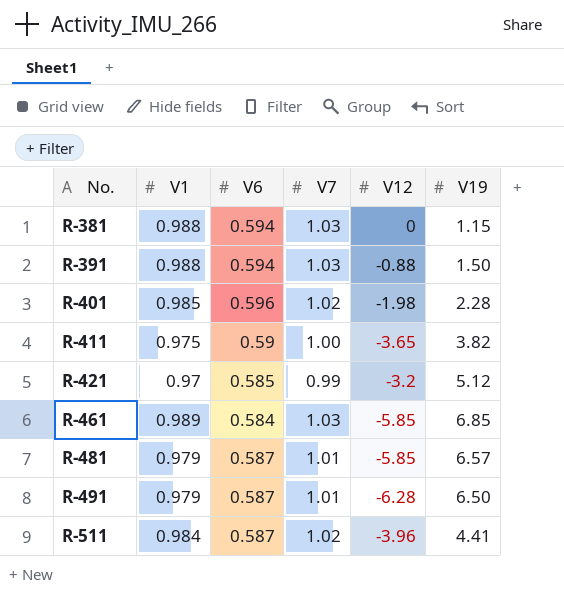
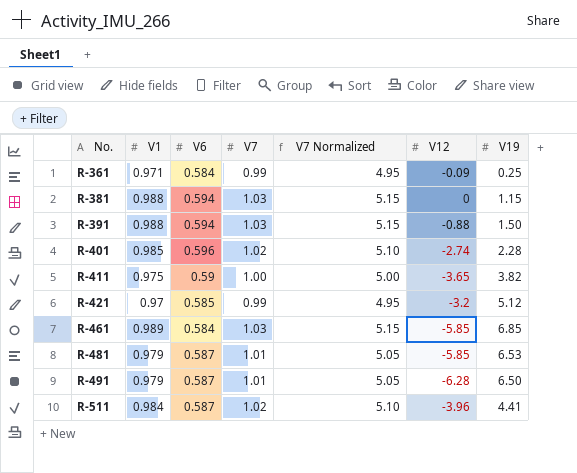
column V7 Normalized | formula: none -> [V7] * 5
row R-361: none -> 0.971 | 0.584 | 0.99 | 4.95 | -0.09 | 0.25
R-401 | V12: -1.98 -> -2.74
R-481 | V19: 6.57 -> 6.53

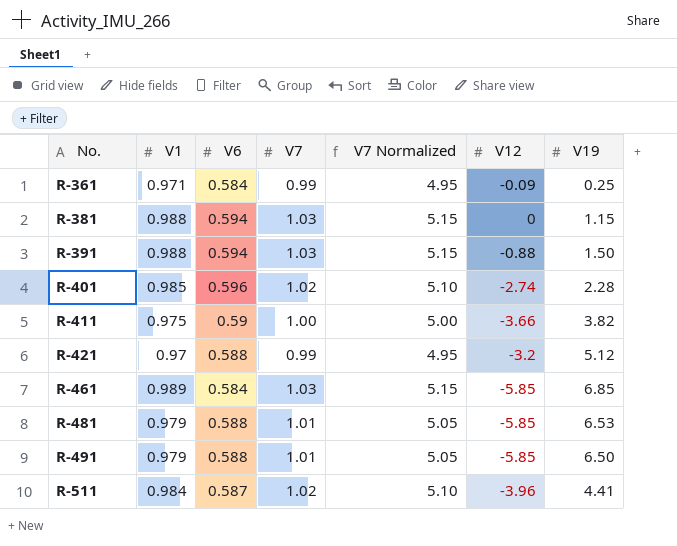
R-411 | V12: -3.65 -> -3.66
R-421 | V6: 0.585 -> 0.588
R-481 | V6: 0.587 -> 0.588
R-491 | V6: 0.587 -> 0.588
R-491 | V12: -6.28 -> -5.85

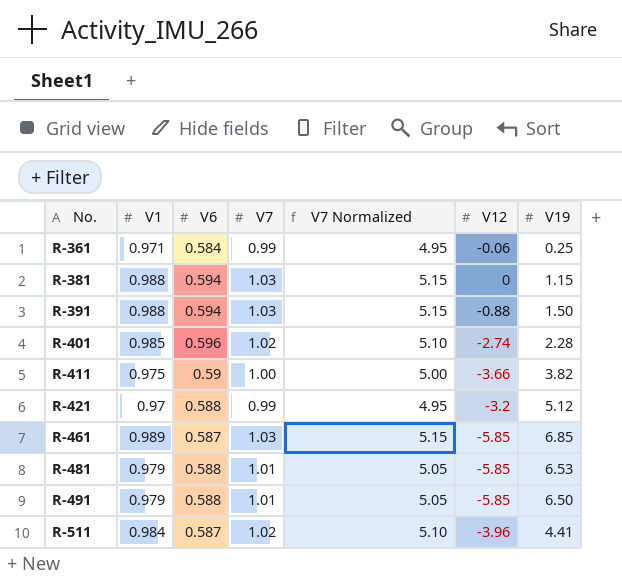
R-361 | V12: -0.09 -> -0.06
R-461 | V6: 0.584 -> 0.587

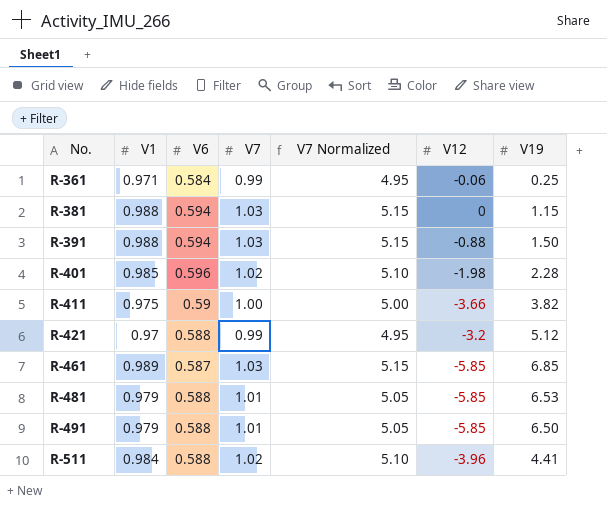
R-401 | V12: -2.74 -> -1.98
R-511 | V6: 0.587 -> 0.588

